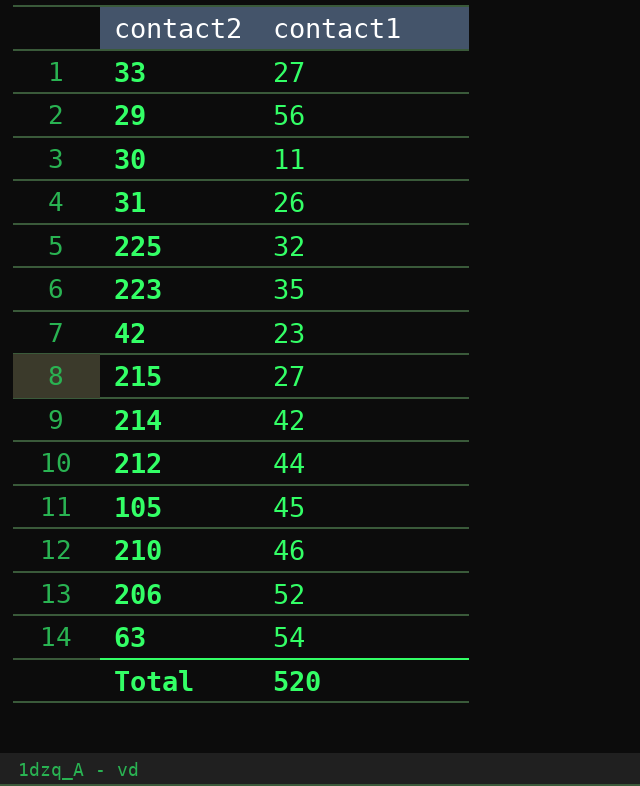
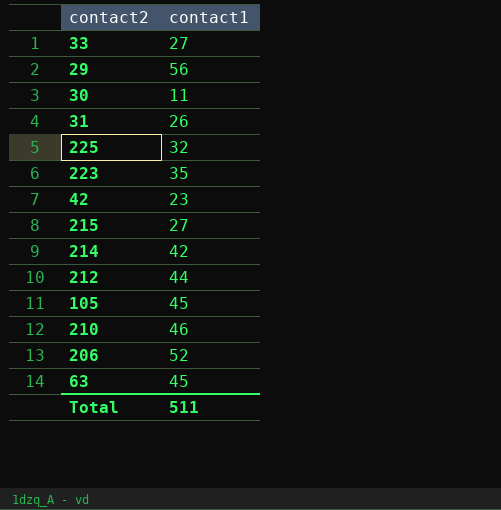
63 | contact1: 54 -> 45
Total | contact1: 520 -> 511

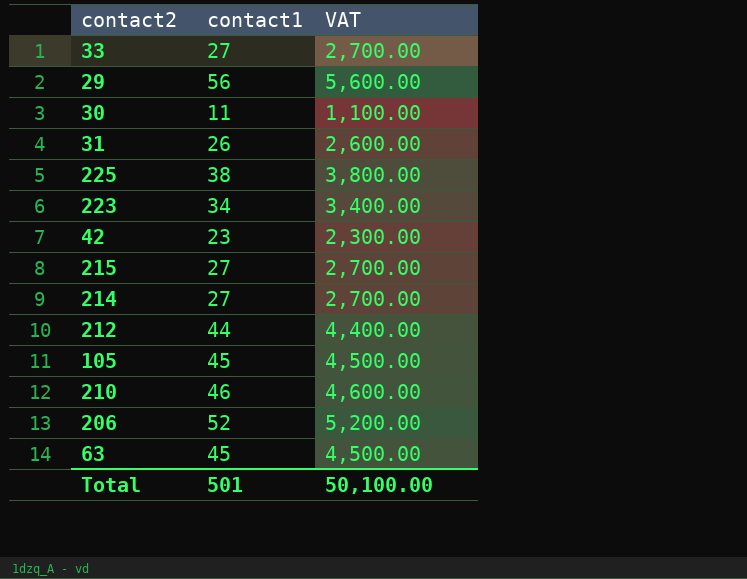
column VAT | formula: none -> [contact1] * 100
225 | contact1: 32 -> 38
223 | contact1: 35 -> 34
214 | contact1: 42 -> 27
Total | contact1: 511 -> 501

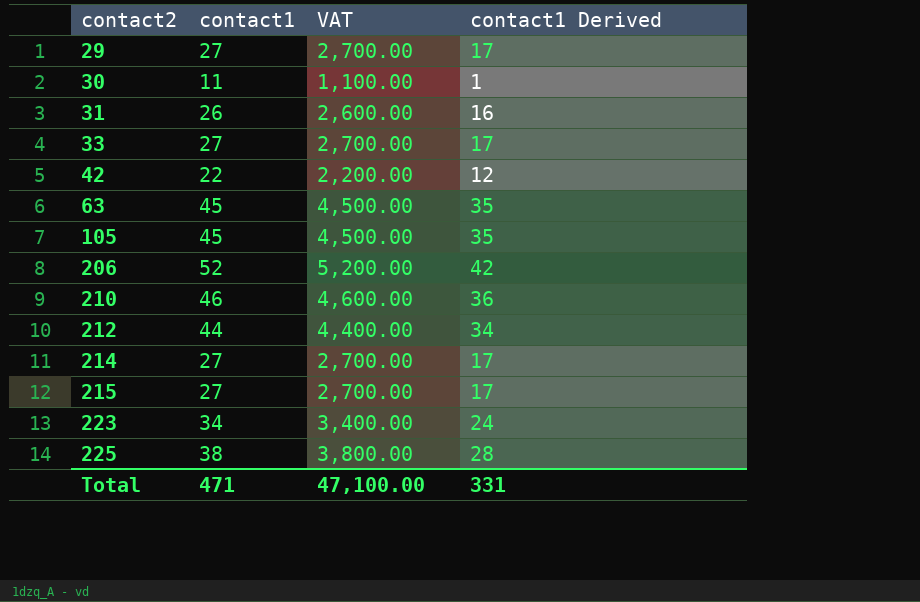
row order: none -> contact2 ascending
column contact1 Derived | formula: none -> [contact1] - 10
29 | contact1: 56 -> 27
29 | VAT: 5,600.00 -> 2,700.00
42 | contact1: 23 -> 22
42 | VAT: 2,300.00 -> 2,200.00
Total | contact1: 501 -> 471
Total | VAT: 50,100.00 -> 47,100.00

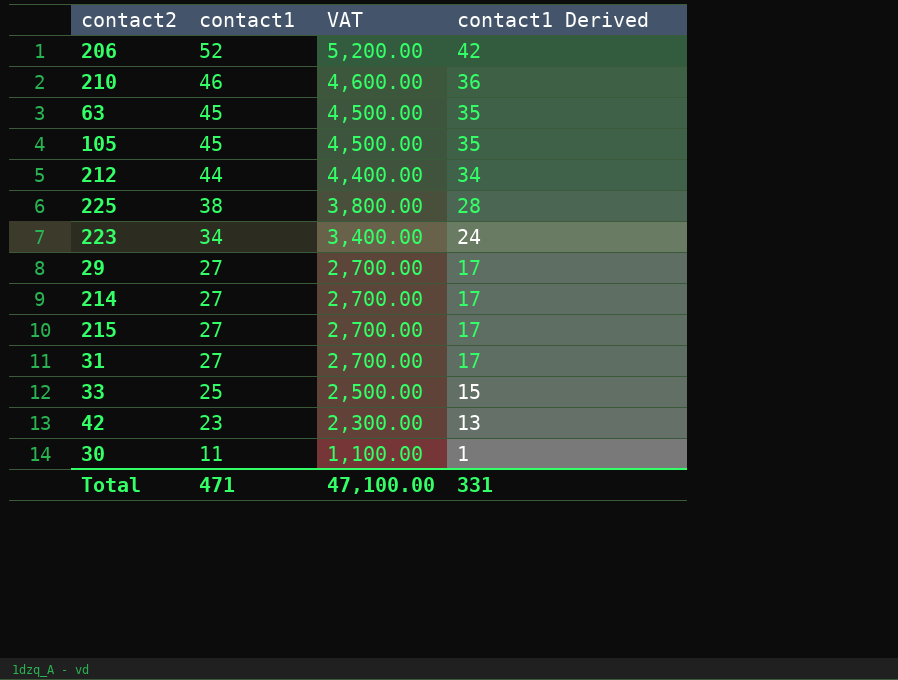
row order: contact2 ascending -> contact1 descending
31 | contact1: 26 -> 27
31 | VAT: 2,600.00 -> 2,700.00
31 | contact1 Derived: 16 -> 17
33 | contact1: 27 -> 25
33 | VAT: 2,700.00 -> 2,500.00
33 | contact1 Derived: 17 -> 15
42 | contact1: 22 -> 23
42 | VAT: 2,200.00 -> 2,300.00
42 | contact1 Derived: 12 -> 13

